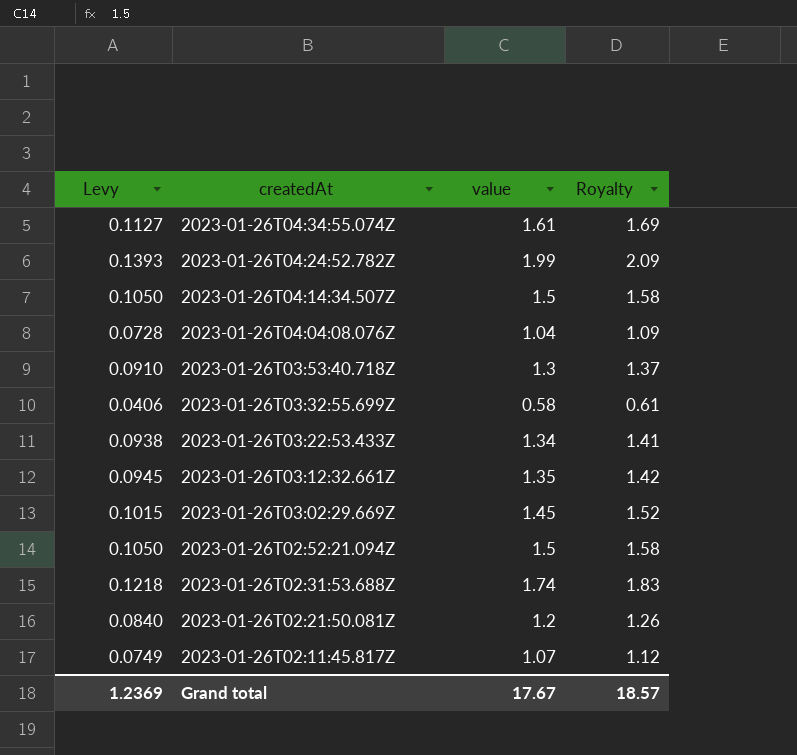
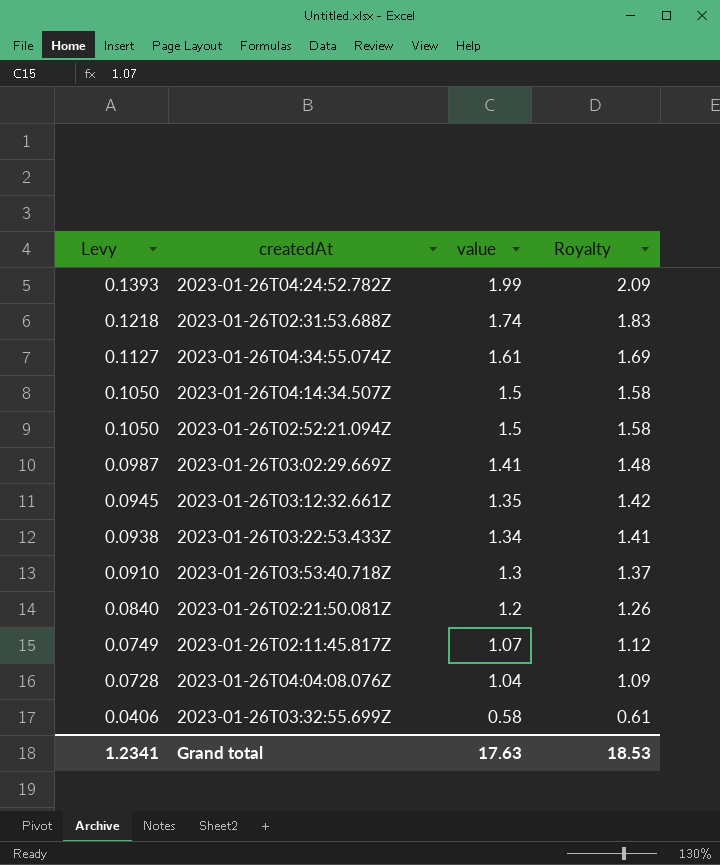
row order: createdAt descending -> Levy descending
2023-01-26T03:02:29.669Z | Levy: 0.1015 -> 0.0987
2023-01-26T03:02:29.669Z | value: 1.45 -> 1.41
2023-01-26T03:02:29.669Z | Royalty: 1.52 -> 1.48
Grand total | Levy: 1.2369 -> 1.2341
Grand total | value: 17.67 -> 17.63
Grand total | Royalty: 18.57 -> 18.53

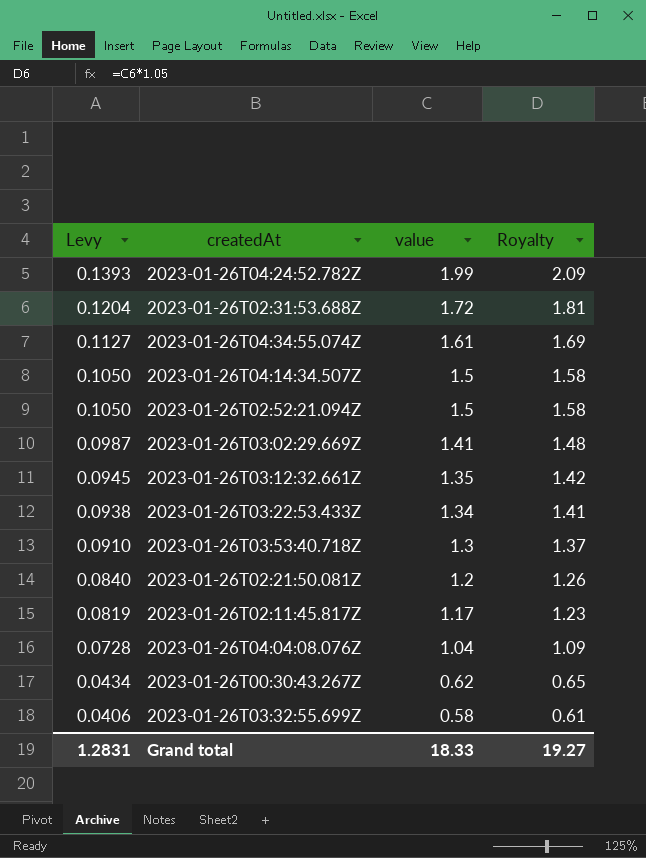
2023-01-26T02:31:53.688Z | Levy: 0.1218 -> 0.1204
2023-01-26T02:31:53.688Z | value: 1.74 -> 1.72
2023-01-26T02:31:53.688Z | Royalty: 1.83 -> 1.81
2023-01-26T02:11:45.817Z | Levy: 0.0749 -> 0.0819
2023-01-26T02:11:45.817Z | value: 1.07 -> 1.17
2023-01-26T02:11:45.817Z | Royalty: 1.12 -> 1.23
row 2023-01-26T00:30:43.267Z: none -> 0.0434 | 0.62 | 0.65
Grand total | Levy: 1.2341 -> 1.2831
Grand total | value: 17.63 -> 18.33
Grand total | Royalty: 18.53 -> 19.27

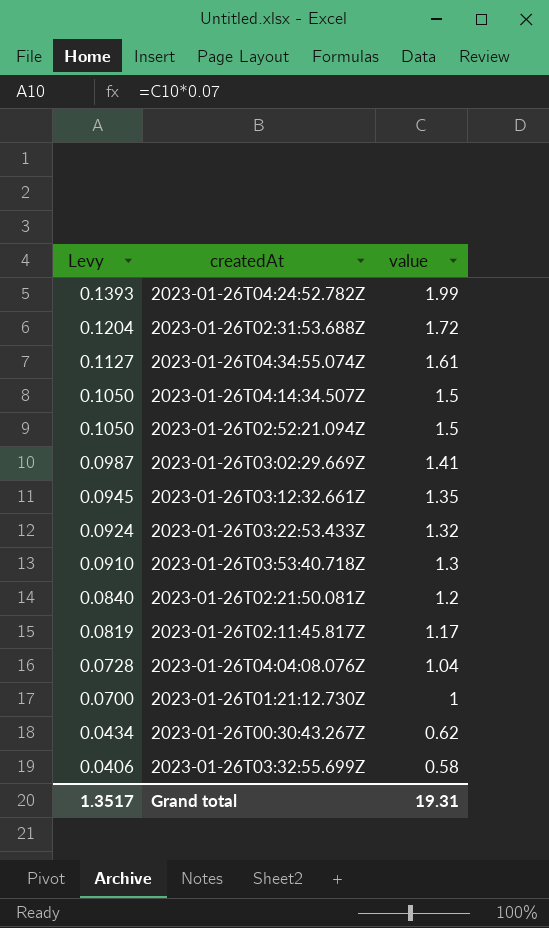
column Royalty | formula: [value] * 1.05 -> none
2023-01-26T03:22:53.433Z | Levy: 0.0938 -> 0.0924
2023-01-26T03:22:53.433Z | value: 1.34 -> 1.32
row 2023-01-26T01:21:12.730Z: none -> 0.0700 | 1
Grand total | Levy: 1.2831 -> 1.3517
Grand total | value: 18.33 -> 19.31

